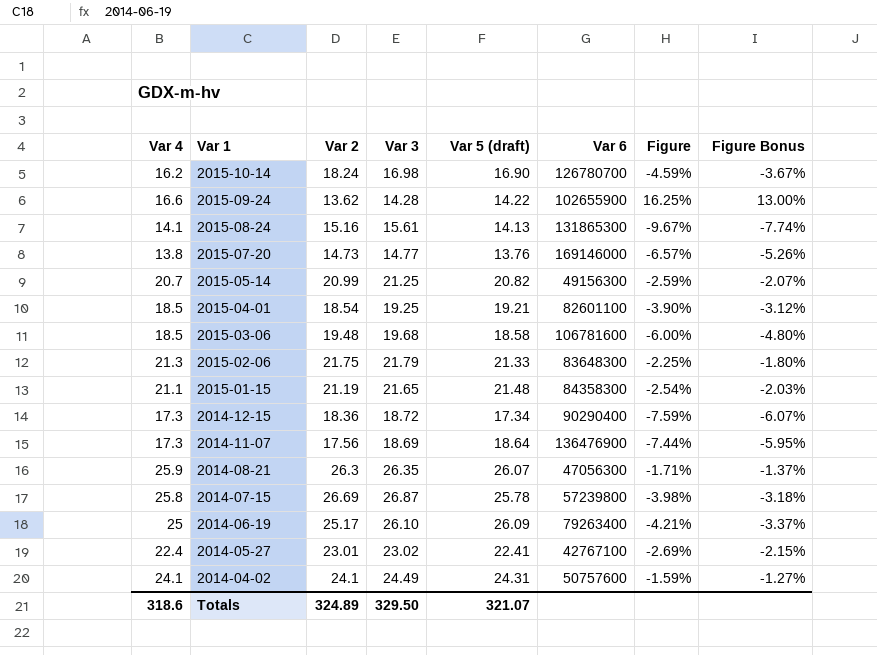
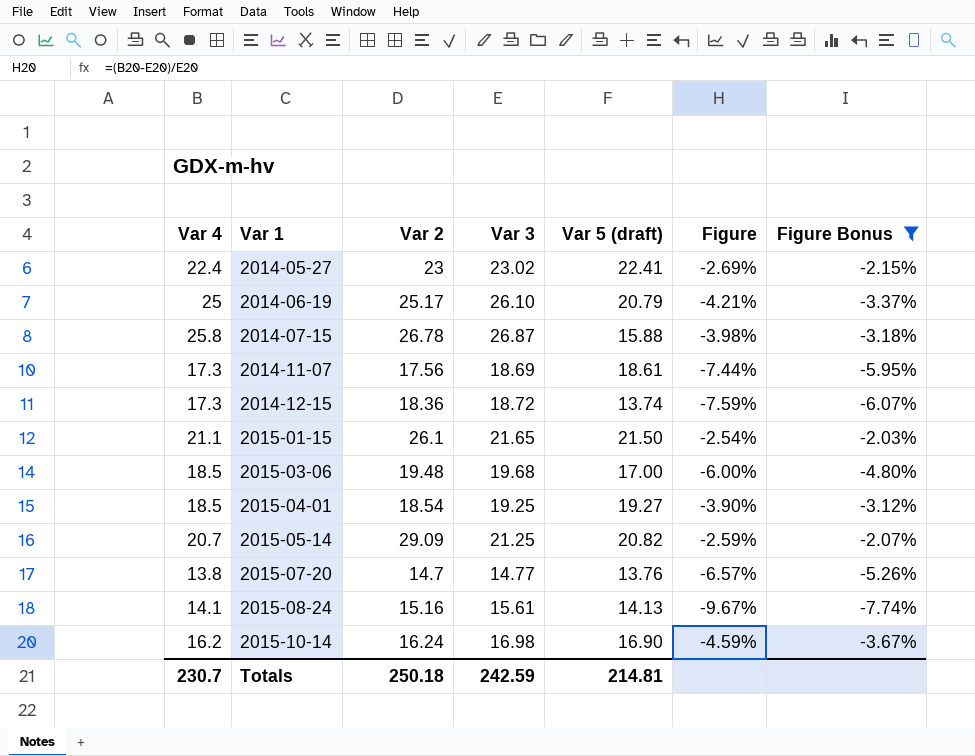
filter: none -> Figure Bonus <= -2.03%
row order: Var 1 descending -> Var 1 ascending
column Var 6 | position: 6 -> none
2014-05-27 | Var 2: 23.01 -> 23
2014-06-19 | Var 5 (draft): 26.09 -> 20.79
2014-07-15 | Var 2: 26.69 -> 26.78
2014-07-15 | Var 5 (draft): 25.78 -> 15.88
2014-11-07 | Var 5 (draft): 18.64 -> 18.61
2014-12-15 | Var 5 (draft): 17.34 -> 13.74
2015-01-15 | Var 2: 21.19 -> 26.1
2015-01-15 | Var 5 (draft): 21.48 -> 21.50
2015-03-06 | Var 5 (draft): 18.58 -> 17.00
2015-04-01 | Var 5 (draft): 19.21 -> 19.27
2015-05-14 | Var 2: 20.99 -> 29.09
2015-07-20 | Var 2: 14.73 -> 14.7
2015-10-14 | Var 2: 18.24 -> 16.24
Totals | Var 4: 318.6 -> 230.7
Totals | Var 2: 324.89 -> 250.18
Totals | Var 3: 329.50 -> 242.59
Totals | Var 5 (draft): 321.07 -> 214.81

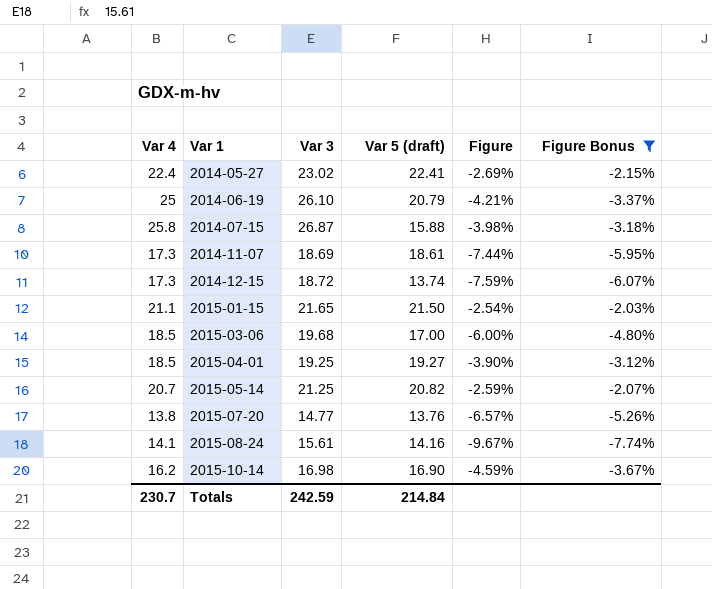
column Var 2 | position: 3 -> none
2015-08-24 | Var 5 (draft): 14.13 -> 14.16
Totals | Var 5 (draft): 214.81 -> 214.84

